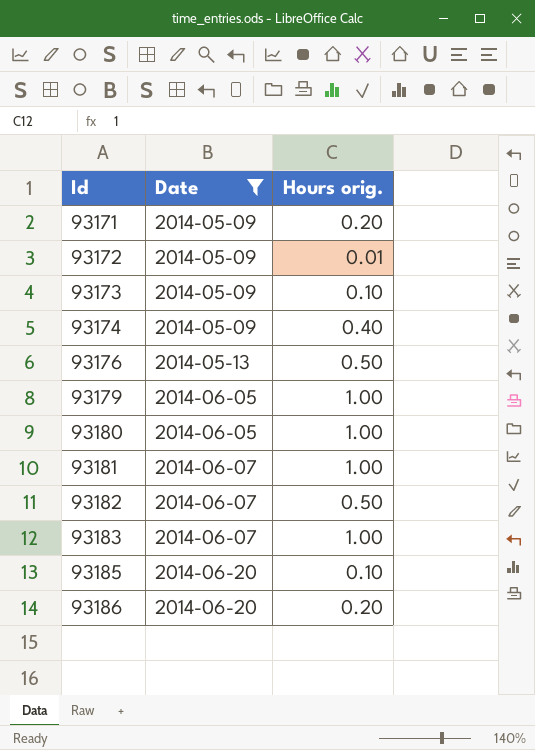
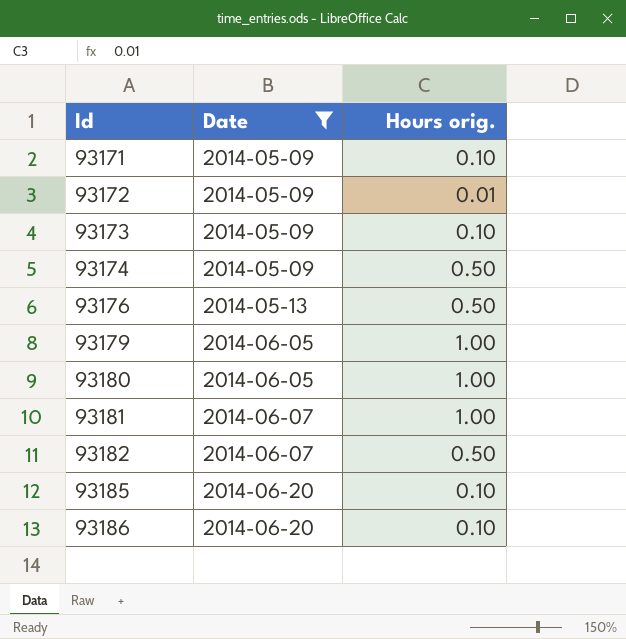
row 93183: 2014-06-07 | 1.00 -> none
93171 | Hours orig.: 0.20 -> 0.10
93174 | Hours orig.: 0.40 -> 0.50
93186 | Hours orig.: 0.20 -> 0.10

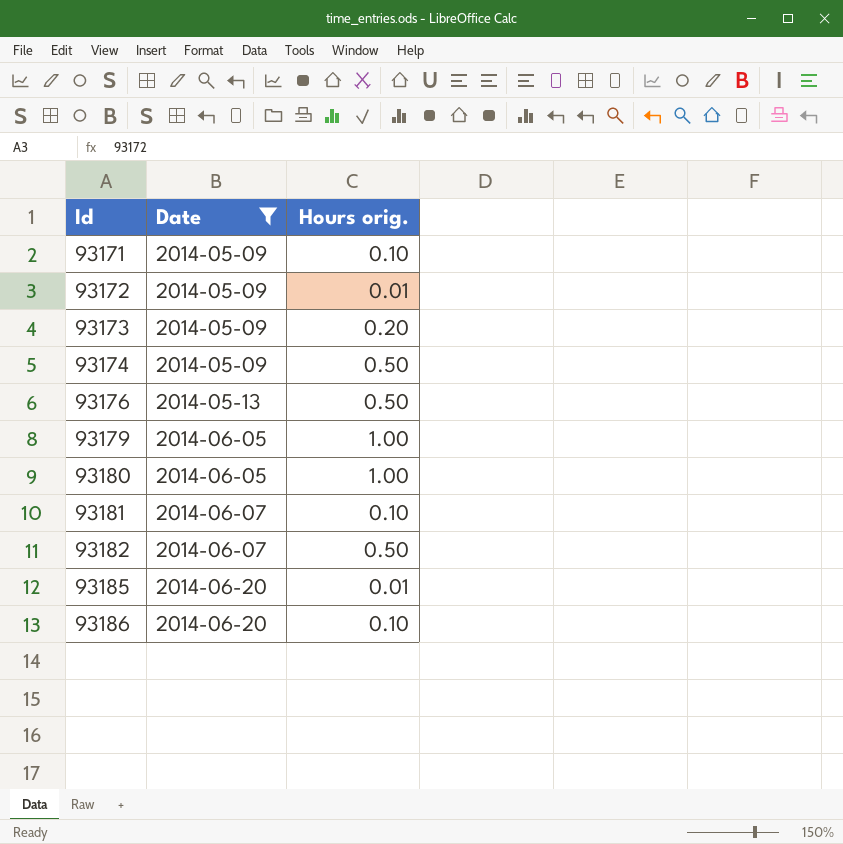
93173 | Hours orig.: 0.10 -> 0.20
93181 | Hours orig.: 1.00 -> 0.10
93185 | Hours orig.: 0.10 -> 0.01

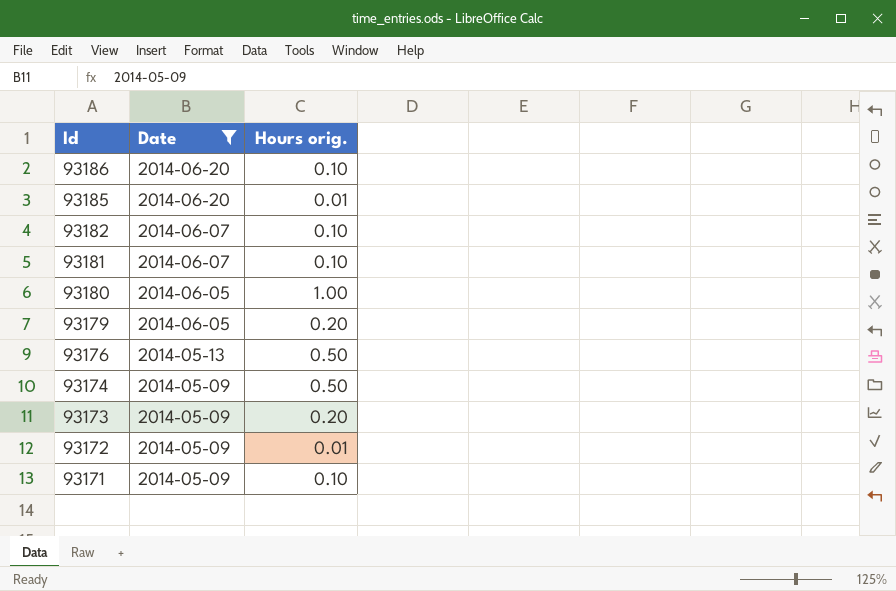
row order: Id ascending -> Id descending
93182 | Hours orig.: 0.50 -> 0.10
93179 | Hours orig.: 1.00 -> 0.20

